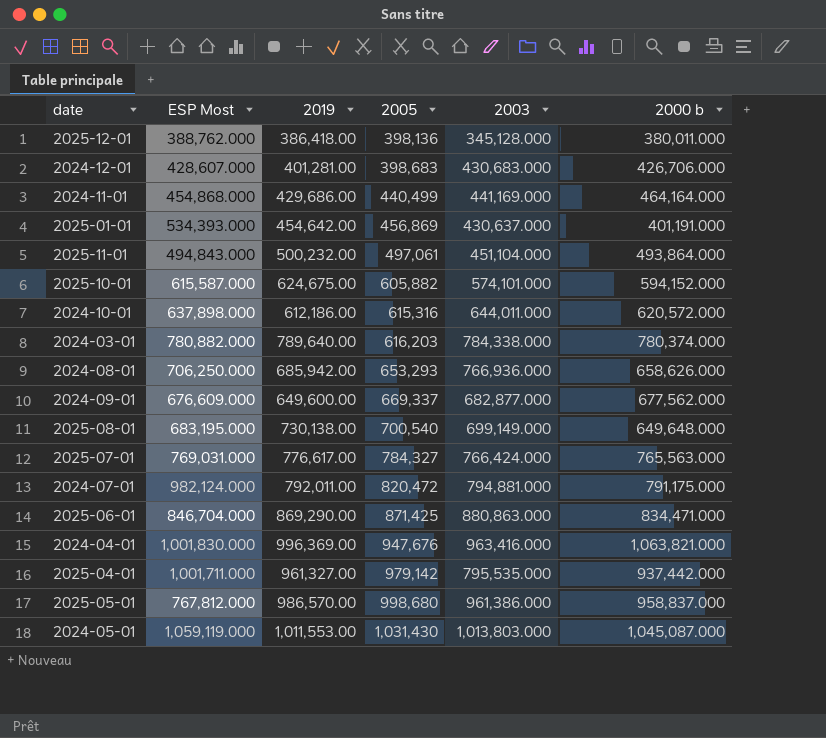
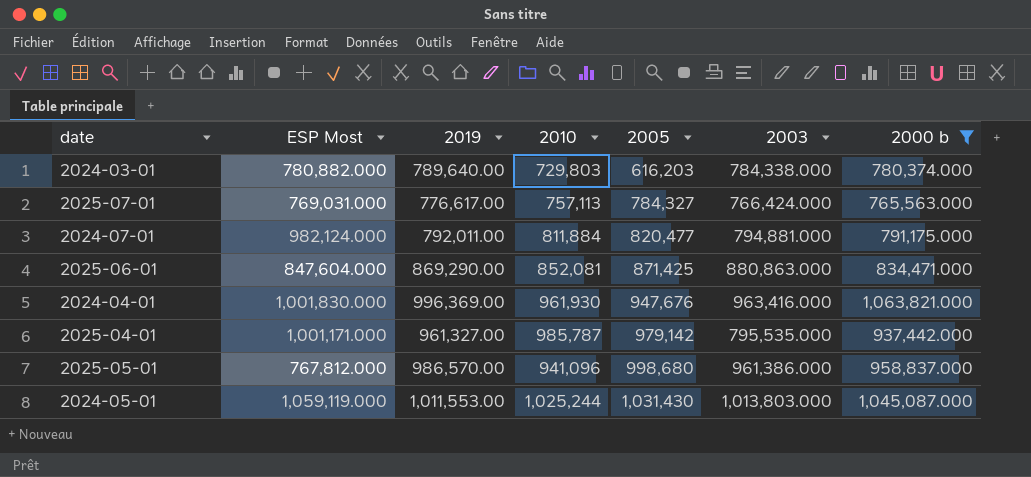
filter: none -> 2000 b >= 765,563.000
column 2010 | position: none -> 4
2024-07-01 | 2005: 820,472 -> 820,477
2025-06-01 | ESP Most: 846,704.000 -> 847,604.000
2025-04-01 | ESP Most: 1,001,711.000 -> 1,001,171.000

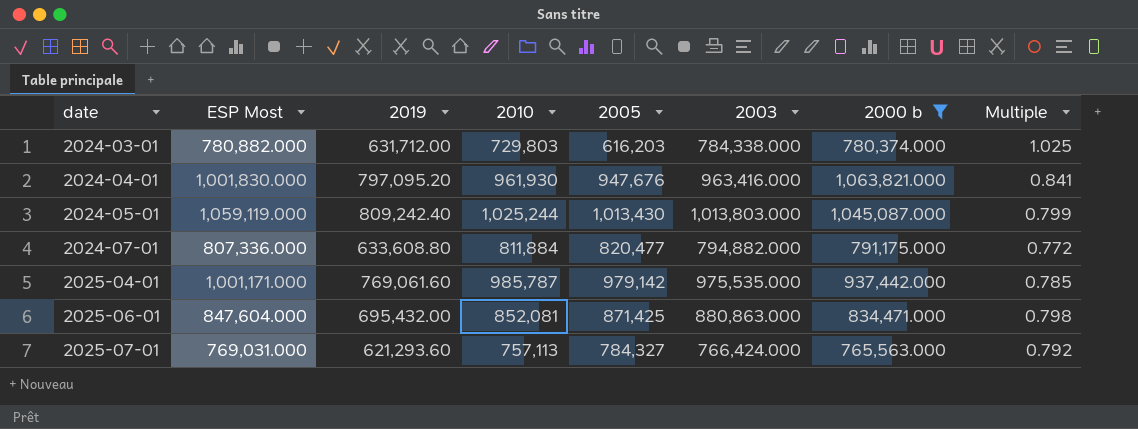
row order: 2005 ascending -> date ascending
column Multiple | formula: none -> [2019] / [2005]
row 2025-05-01: 767,812.000 | 986,570.00 | 941,096 | 998,680 | 961,386.000 | 958,837.000 -> none
2024-03-01 | 2019: 789,640.00 -> 631,712.00
2024-04-01 | 2019: 996,369.00 -> 797,095.20
2024-05-01 | 2019: 1,011,553.00 -> 809,242.40
2024-05-01 | 2005: 1,031,430 -> 1,013,430
2024-07-01 | ESP Most: 982,124.000 -> 807,336.000
2024-07-01 | 2019: 792,011.00 -> 633,608.80
2024-07-01 | 2003: 794,881.000 -> 794,882.000
2025-04-01 | 2019: 961,327.00 -> 769,061.60
2025-04-01 | 2003: 795,535.000 -> 975,535.000
2025-06-01 | 2019: 869,290.00 -> 695,432.00
2025-07-01 | 2019: 776,617.00 -> 621,293.60

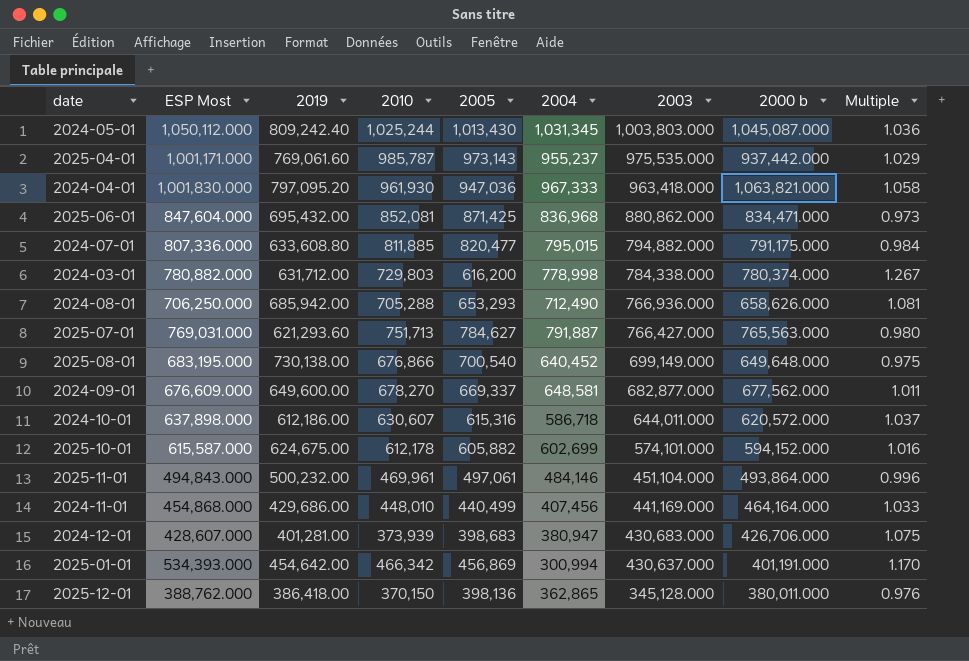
filter: 2000 b >= 765,563.000 -> none
row order: date ascending -> 2003 descending
column 2004 | position: none -> 6
column Multiple | formula: [2019] / [2005] -> [ESP Most] / [2005]
2024-05-01 | ESP Most: 1,059,119.000 -> 1,050,112.000
2024-05-01 | 2003: 1,013,803.000 -> 1,003,803.000
2025-04-01 | 2005: 979,142 -> 973,143
2024-04-01 | 2005: 947,676 -> 947,036
2024-04-01 | 2003: 963,416.000 -> 963,418.000
2025-06-01 | 2003: 880,863.000 -> 880,862.000
2024-07-01 | 2010: 811,884 -> 811,885
2024-03-01 | 2005: 616,203 -> 616,200
2025-07-01 | 2010: 757,113 -> 751,713
2025-07-01 | 2005: 784,327 -> 784,627
2025-07-01 | 2003: 766,424.000 -> 766,427.000

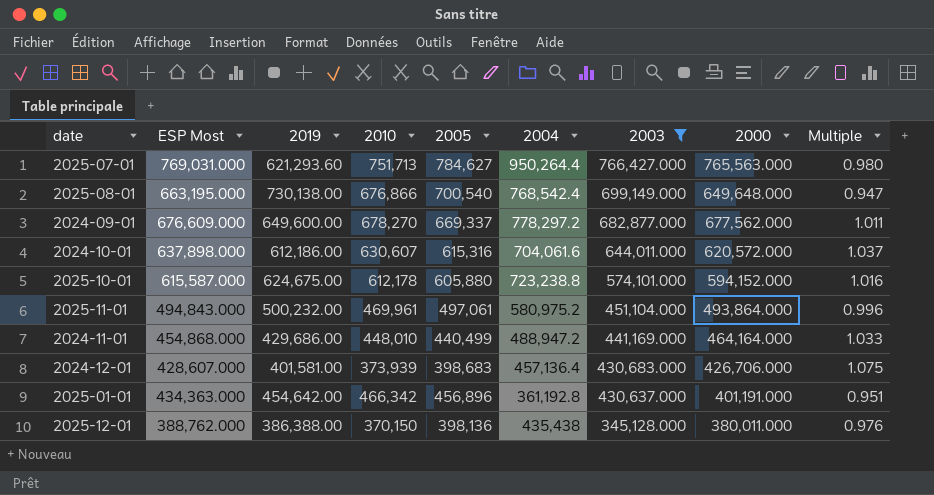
filter: none -> 2003 <= 766,427.000
column name: 2000 b -> 2000
2025-07-01 | 2004: 791,887 -> 950,264.4
2025-08-01 | ESP Most: 683,195.000 -> 663,195.000
2025-08-01 | 2004: 640,452 -> 768,542.4
2025-08-01 | Multiple: 0.975 -> 0.947
2024-09-01 | 2004: 648,581 -> 778,297.2
2024-10-01 | 2004: 586,718 -> 704,061.6
2025-10-01 | 2005: 605,882 -> 605,880
2025-10-01 | 2004: 602,699 -> 723,238.8
2025-11-01 | 2004: 484,146 -> 580,975.2
2024-11-01 | 2004: 407,456 -> 488,947.2
2024-12-01 | 2019: 401,281.00 -> 401,581.00
2024-12-01 | 2004: 380,947 -> 457,136.4
2025-01-01 | ESP Most: 534,393.000 -> 434,363.000
2025-01-01 | 2005: 456,869 -> 456,896
2025-01-01 | 2004: 300,994 -> 361,192.8
2025-01-01 | Multiple: 1.170 -> 0.951
2025-12-01 | 2019: 386,418.00 -> 386,388.00
2025-12-01 | 2004: 362,865 -> 435,438

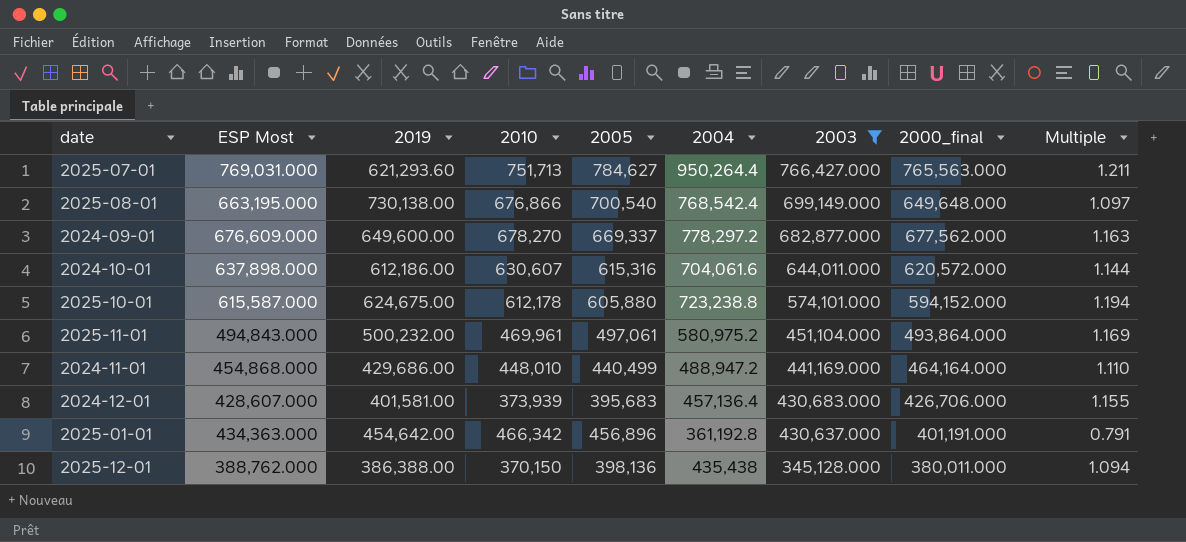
column name: 2000 -> 2000_final
column Multiple | formula: [ESP Most] / [2005] -> [2004] / [2005]
2024-12-01 | 2005: 398,683 -> 395,683

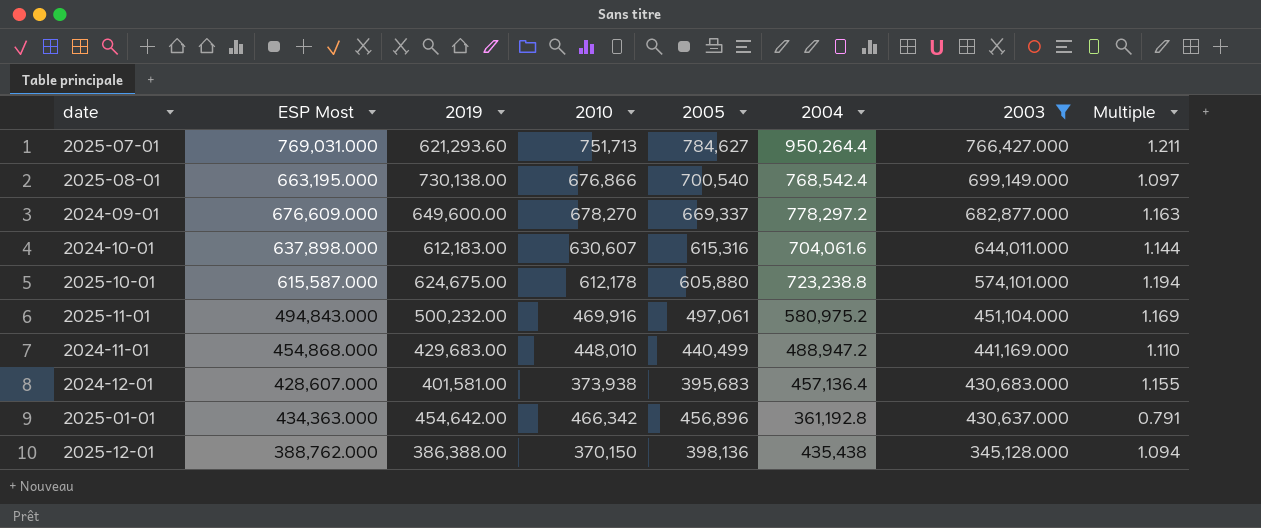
column 2000_final | position: 8 -> none
2024-10-01 | 2019: 612,186.00 -> 612,183.00
2025-11-01 | 2010: 469,961 -> 469,916
2024-11-01 | 2019: 429,686.00 -> 429,683.00
2024-12-01 | 2010: 373,939 -> 373,938

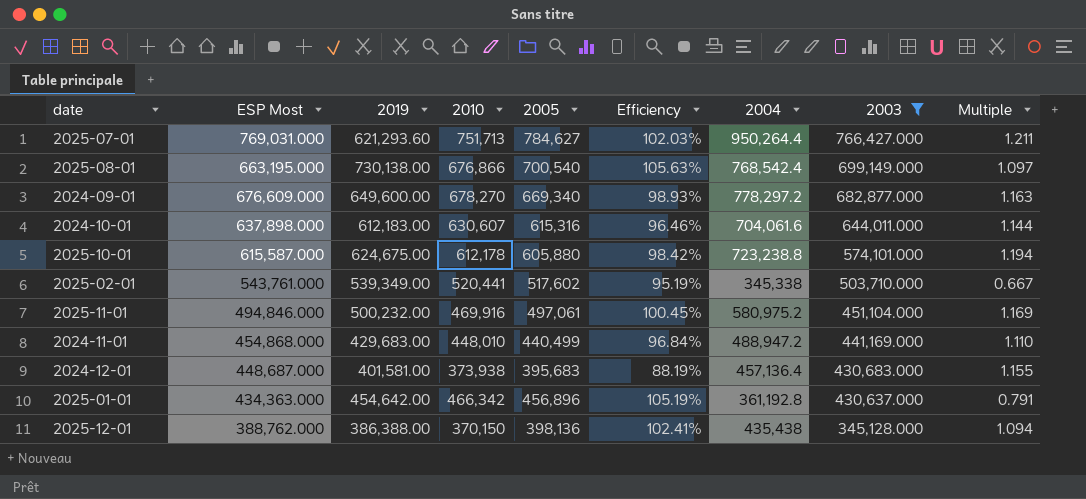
column Efficiency | formula: none -> [2005] / [ESP Most]
2024-09-01 | 2005: 669,337 -> 669,340
row 2025-02-01: none -> 543,761.000 | 539,349.00 | 520,441 | 517,602 | 95.19% | 345,338 | 503,710.000 | 0.667
2025-11-01 | ESP Most: 494,843.000 -> 494,846.000
2024-12-01 | ESP Most: 428,607.000 -> 448,687.000

